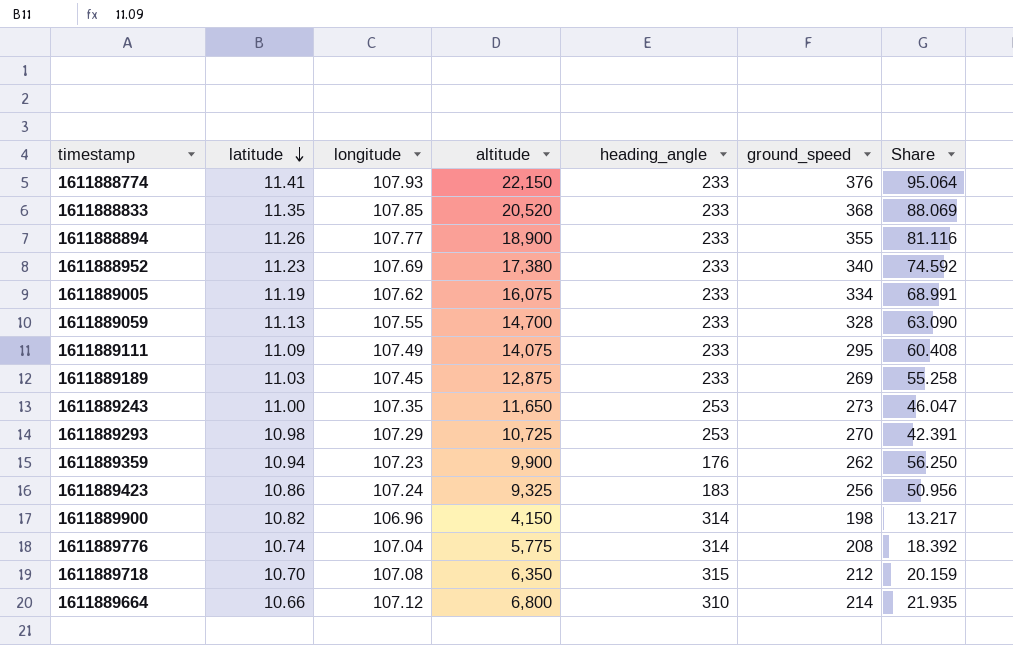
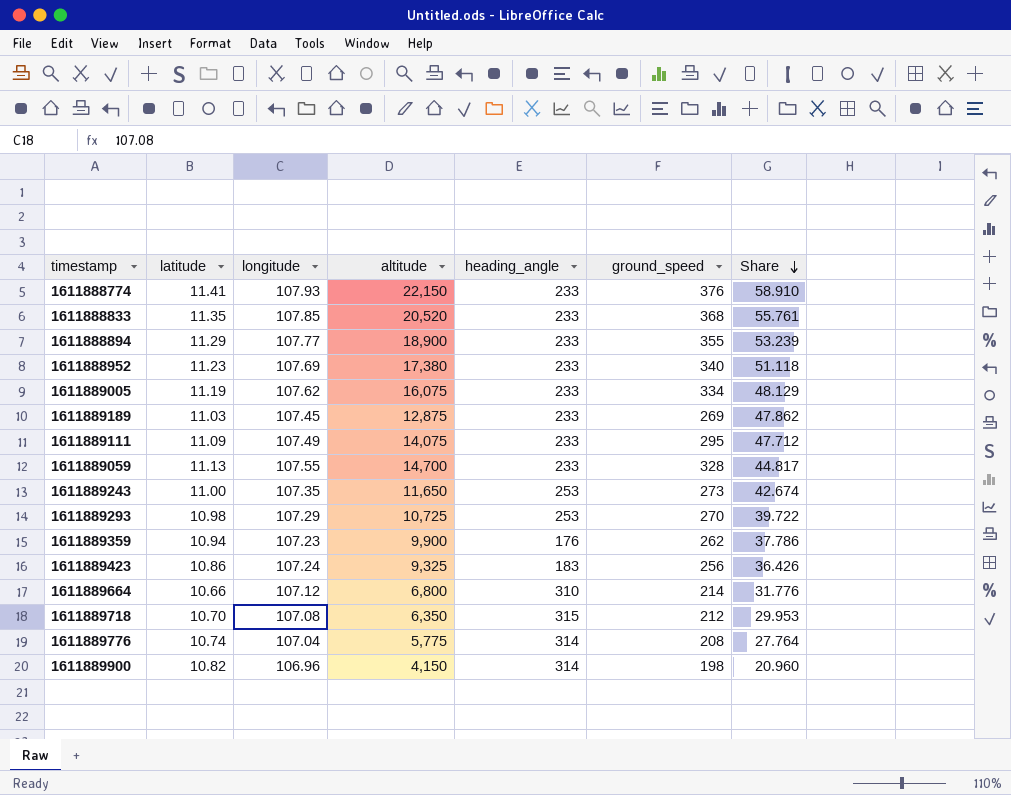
row order: latitude descending -> Share descending
column Share | formula: [altitude] / [heading_angle] -> [altitude] / [ground_speed]
1611888894 | latitude: 11.26 -> 11.29

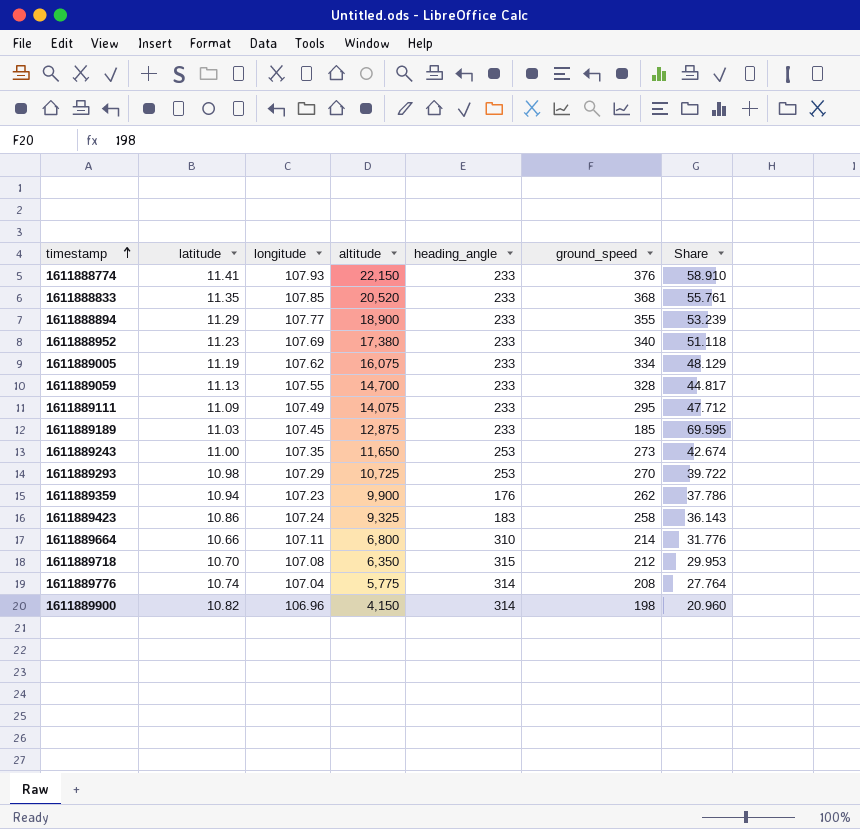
row order: Share descending -> timestamp ascending
1611889189 | ground_speed: 269 -> 185
1611889189 | Share: 47.862 -> 69.595
1611889423 | ground_speed: 256 -> 258
1611889423 | Share: 36.426 -> 36.143
1611889664 | longitude: 107.12 -> 107.11

